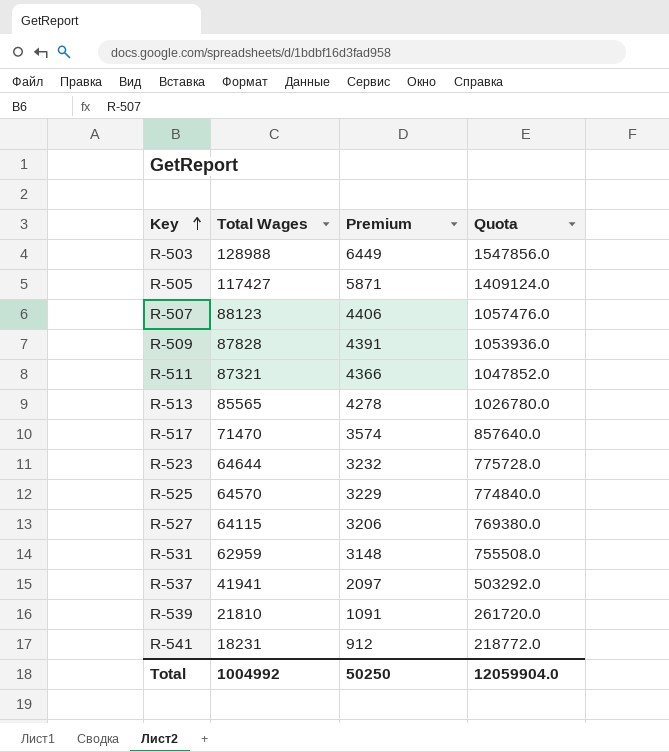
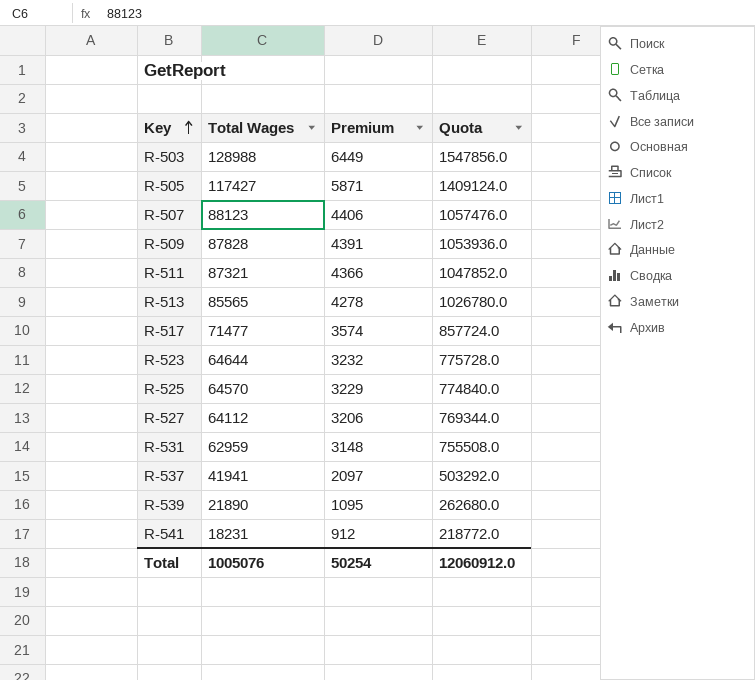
R-517 | Total Wages: 71470 -> 71477
R-517 | Quota: 857640.0 -> 857724.0
R-527 | Total Wages: 64115 -> 64112
R-527 | Quota: 769380.0 -> 769344.0
R-539 | Total Wages: 21810 -> 21890
R-539 | Premium: 1091 -> 1095
R-539 | Quota: 261720.0 -> 262680.0
Total | Total Wages: 1004992 -> 1005076
Total | Premium: 50250 -> 50254
Total | Quota: 12059904.0 -> 12060912.0

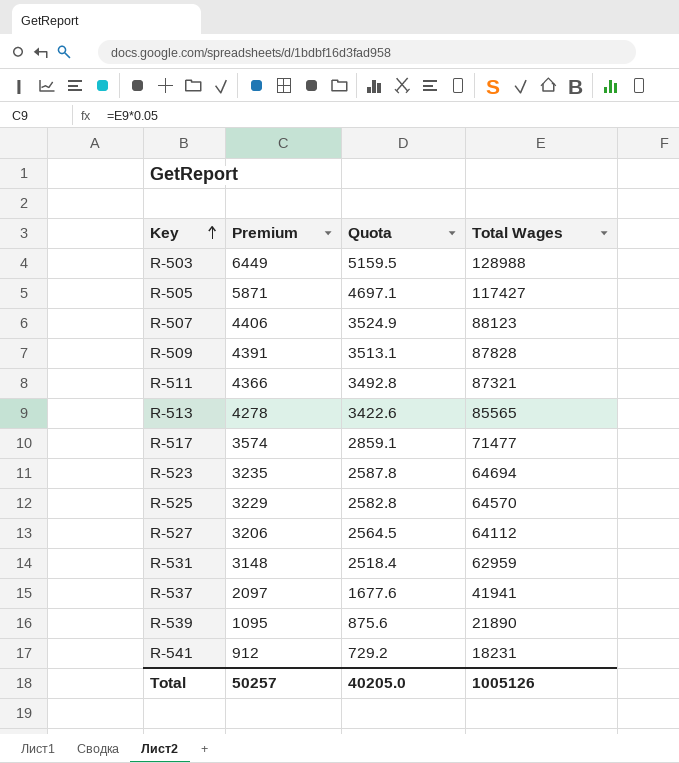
column Quota | formula: [Total Wages] * 12 -> [Total Wages] * 0.04
column Total Wages | position: 2 -> 4
R-523 | Premium: 3232 -> 3235
R-523 | Total Wages: 64644 -> 64694
Total | Premium: 50254 -> 50257
Total | Quota: 12060912.0 -> 40205.0
Total | Total Wages: 1005076 -> 1005126

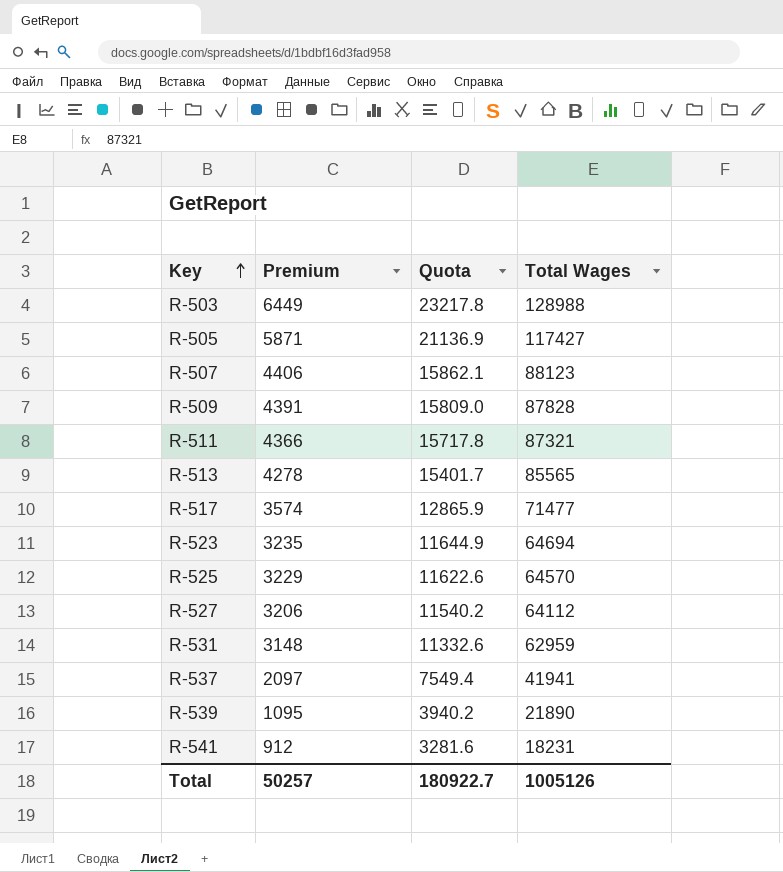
column Quota | formula: [Total Wages] * 0.04 -> [Total Wages] * 0.18
Total | Quota: 40205.0 -> 180922.7

